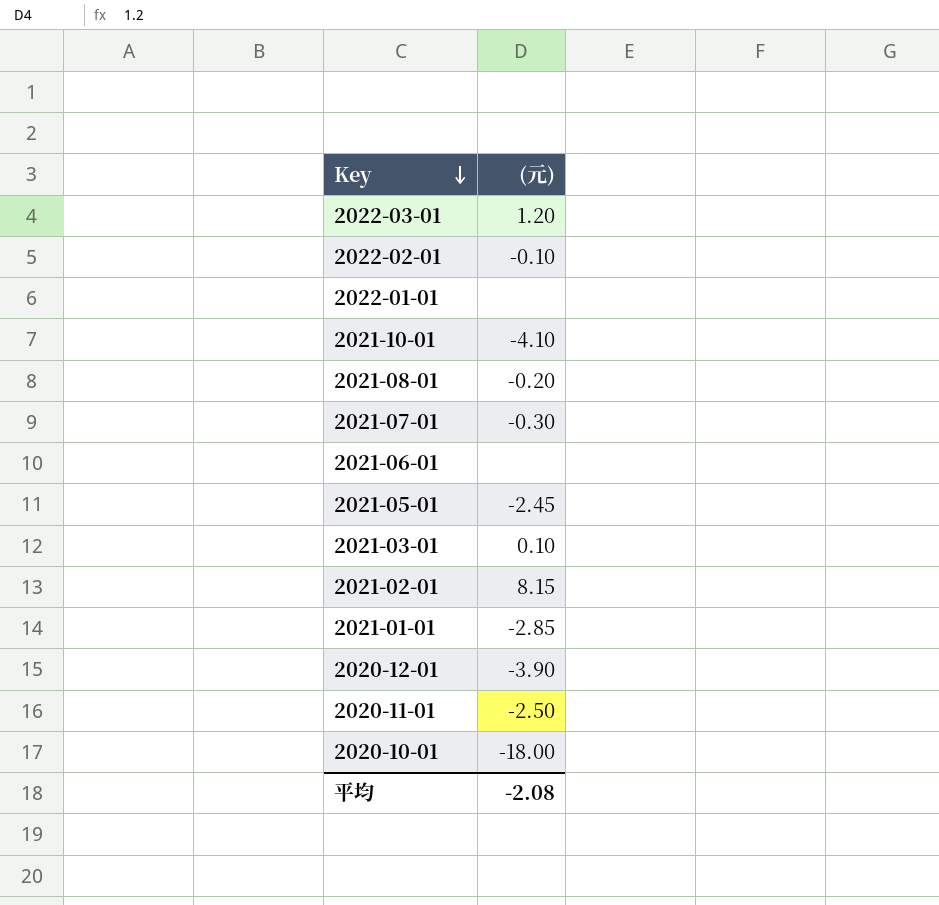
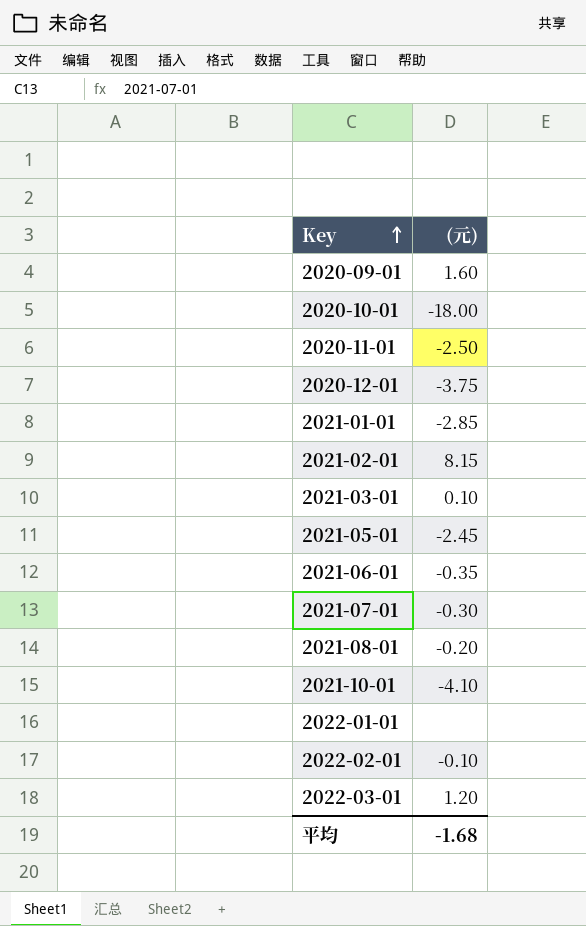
row order: Key descending -> Key ascending
row 2020-09-01: none -> 1.60
2020-12-01 | (元): -3.90 -> -3.75
2021-06-01 | (元): none -> -0.35
平均 | (元): -2.08 -> -1.68

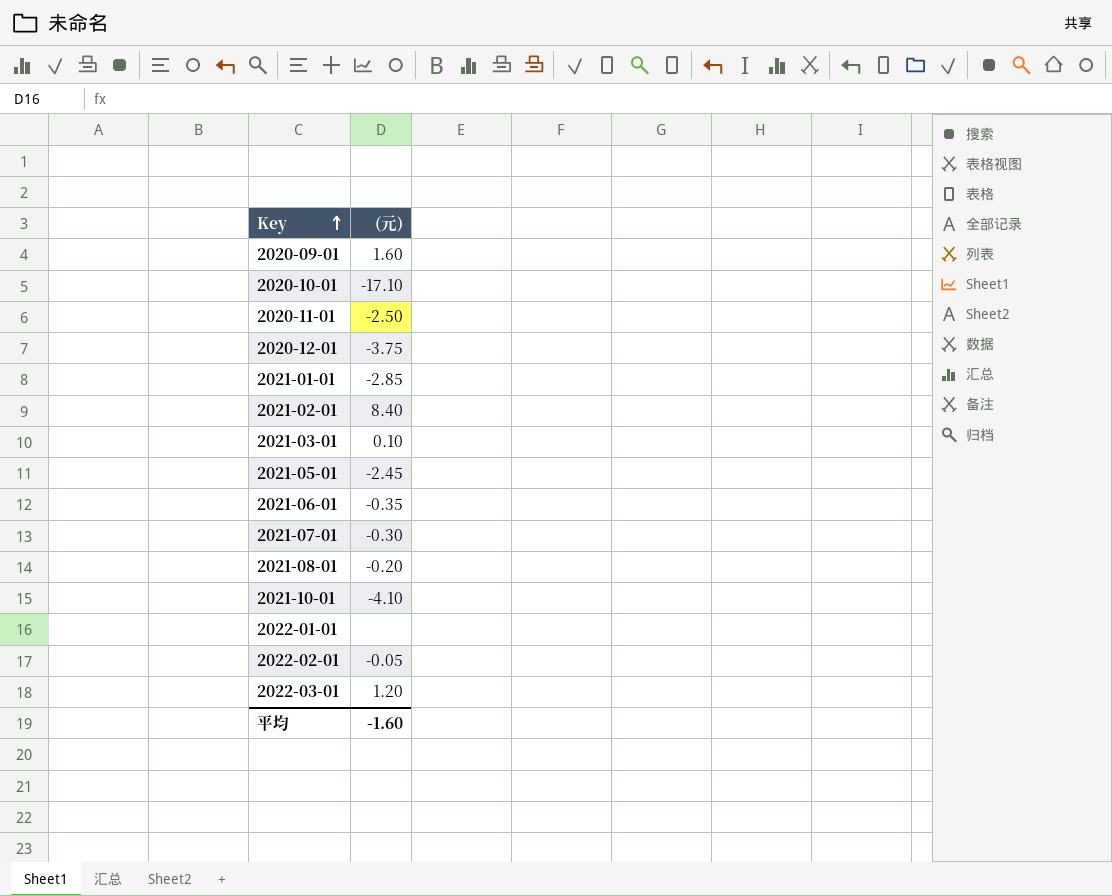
2020-10-01 | (元): -18.00 -> -17.10
2021-02-01 | (元): 8.15 -> 8.40
2022-02-01 | (元): -0.10 -> -0.05
平均 | (元): -1.68 -> -1.60

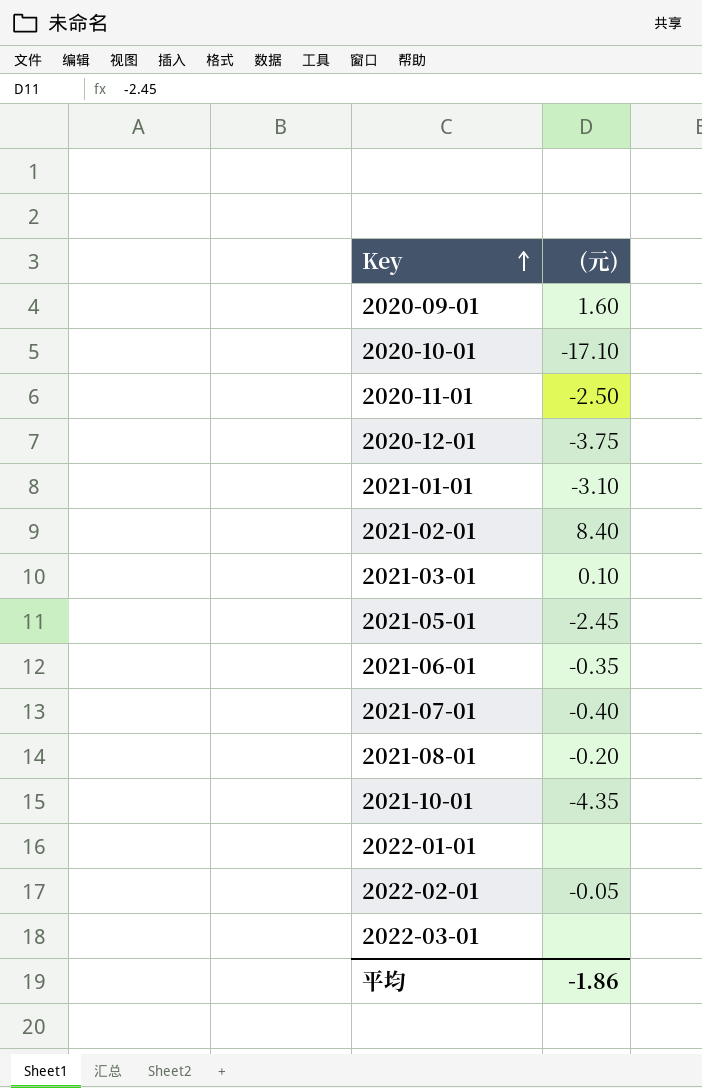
2021-01-01 | (元): -2.85 -> -3.10
2021-07-01 | (元): -0.30 -> -0.40
2021-10-01 | (元): -4.10 -> -4.35
2022-03-01 | (元): 1.20 -> none
平均 | (元): -1.60 -> -1.86

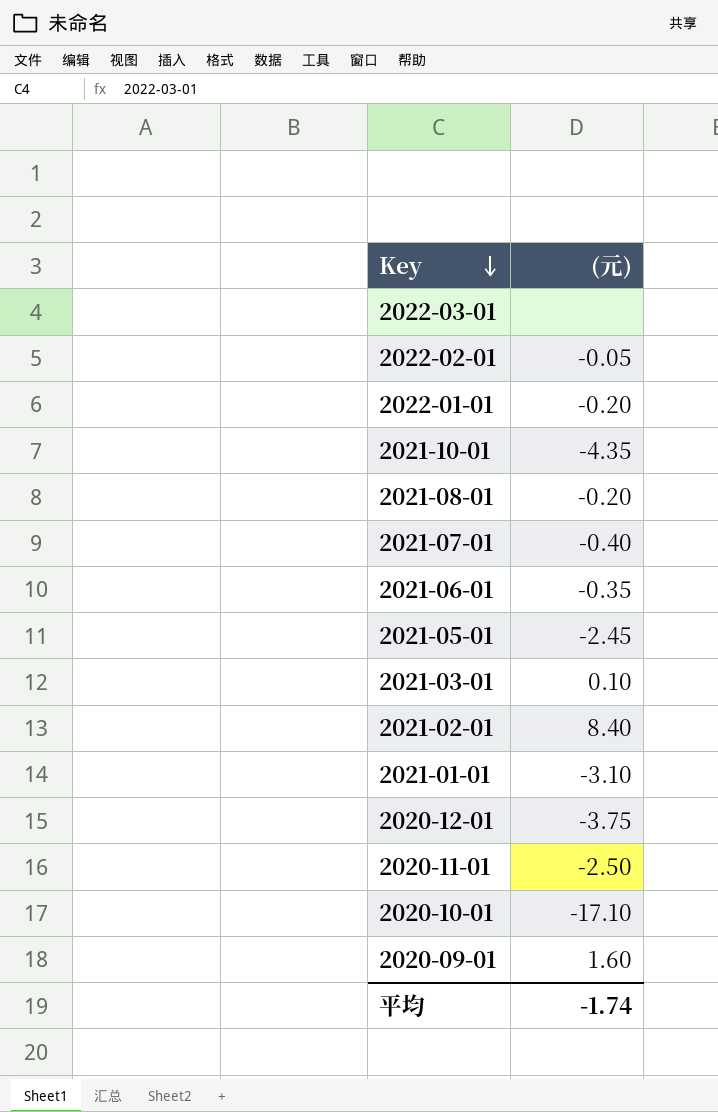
row order: Key ascending -> Key descending
2022-01-01 | (元): none -> -0.20
平均 | (元): -1.86 -> -1.74

